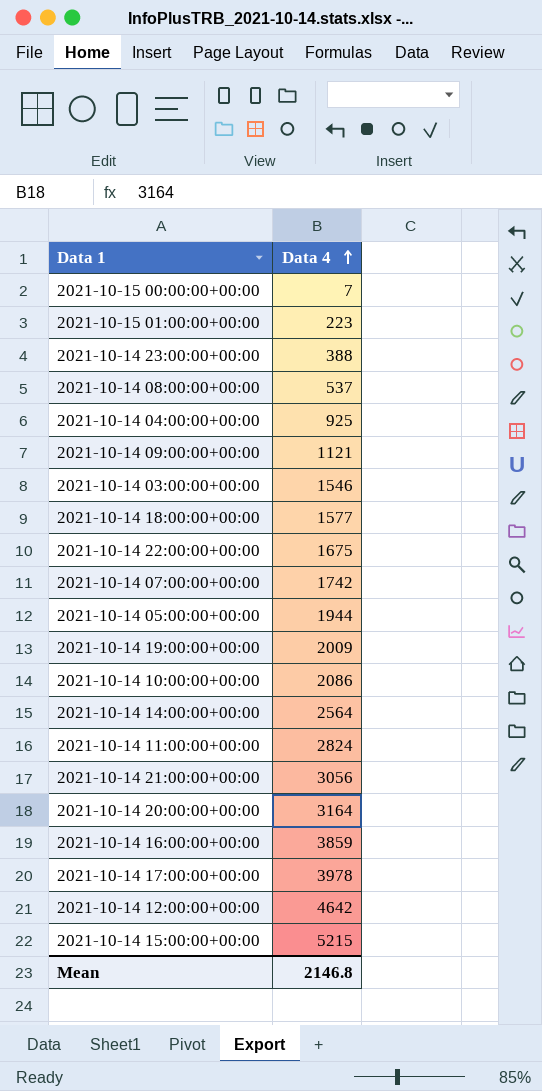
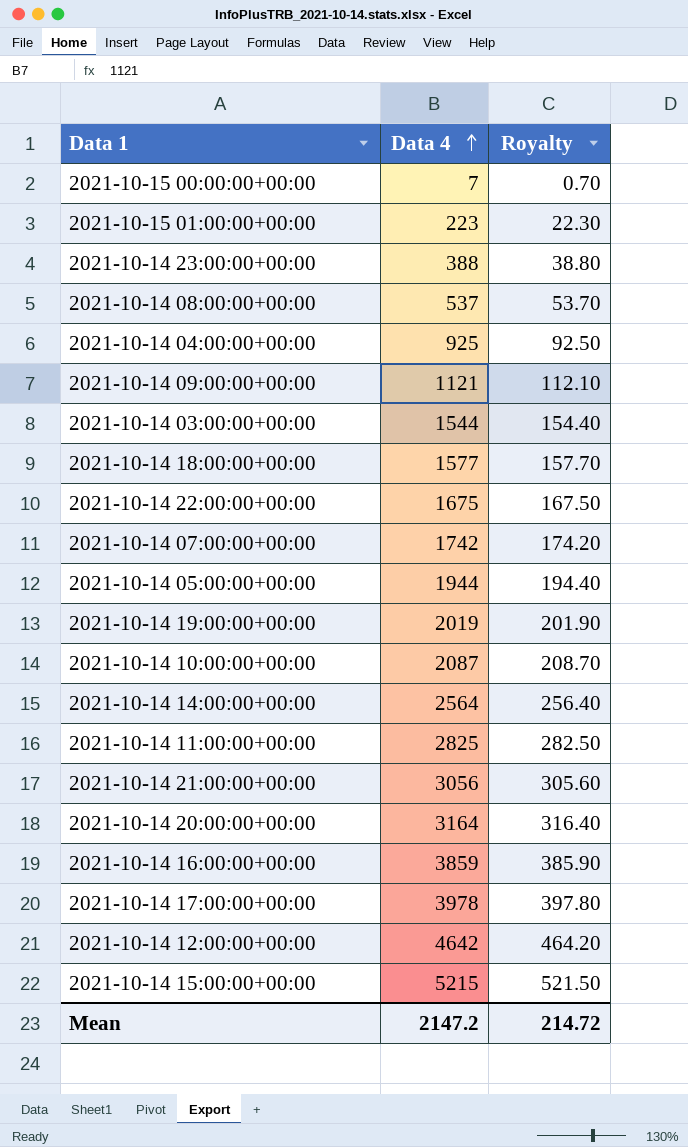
column Royalty | formula: none -> [Data 4] * 0.1
2021-10-14 03:00:00+00:00 | Data 4: 1546 -> 1544
2021-10-14 19:00:00+00:00 | Data 4: 2009 -> 2019
2021-10-14 10:00:00+00:00 | Data 4: 2086 -> 2087
2021-10-14 11:00:00+00:00 | Data 4: 2824 -> 2825
Mean | Data 4: 2146.8 -> 2147.2

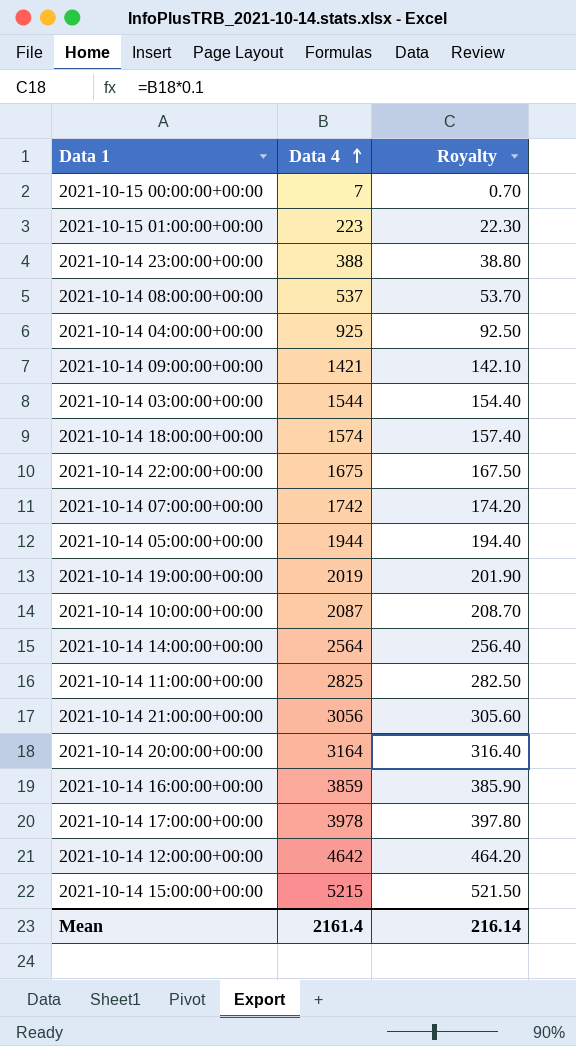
2021-10-14 09:00:00+00:00 | Data 4: 1121 -> 1421
2021-10-14 09:00:00+00:00 | Royalty: 112.10 -> 142.10
2021-10-14 18:00:00+00:00 | Data 4: 1577 -> 1574
2021-10-14 18:00:00+00:00 | Royalty: 157.70 -> 157.40
Mean | Data 4: 2147.2 -> 2161.4
Mean | Royalty: 214.72 -> 216.14

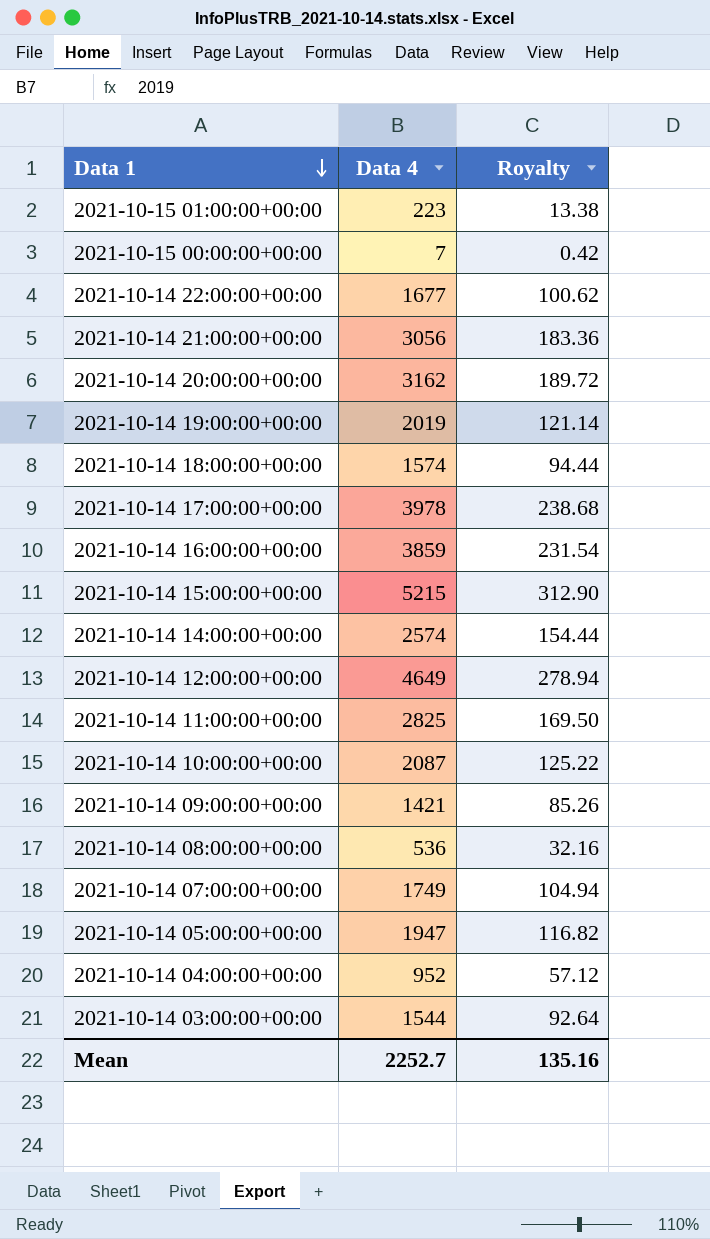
row order: Data 4 ascending -> Data 1 descending
column Royalty | formula: [Data 4] * 0.1 -> [Data 4] * 0.06
row 2021-10-14 23:00:00+00:00: 388 | 38.80 -> none
2021-10-14 22:00:00+00:00 | Data 4: 1675 -> 1677
2021-10-14 20:00:00+00:00 | Data 4: 3164 -> 3162
2021-10-14 14:00:00+00:00 | Data 4: 2564 -> 2574
2021-10-14 12:00:00+00:00 | Data 4: 4642 -> 4649
2021-10-14 08:00:00+00:00 | Data 4: 537 -> 536
2021-10-14 07:00:00+00:00 | Data 4: 1742 -> 1749
2021-10-14 05:00:00+00:00 | Data 4: 1944 -> 1947
2021-10-14 04:00:00+00:00 | Data 4: 925 -> 952
Mean | Data 4: 2161.4 -> 2252.7
Mean | Royalty: 216.14 -> 135.16

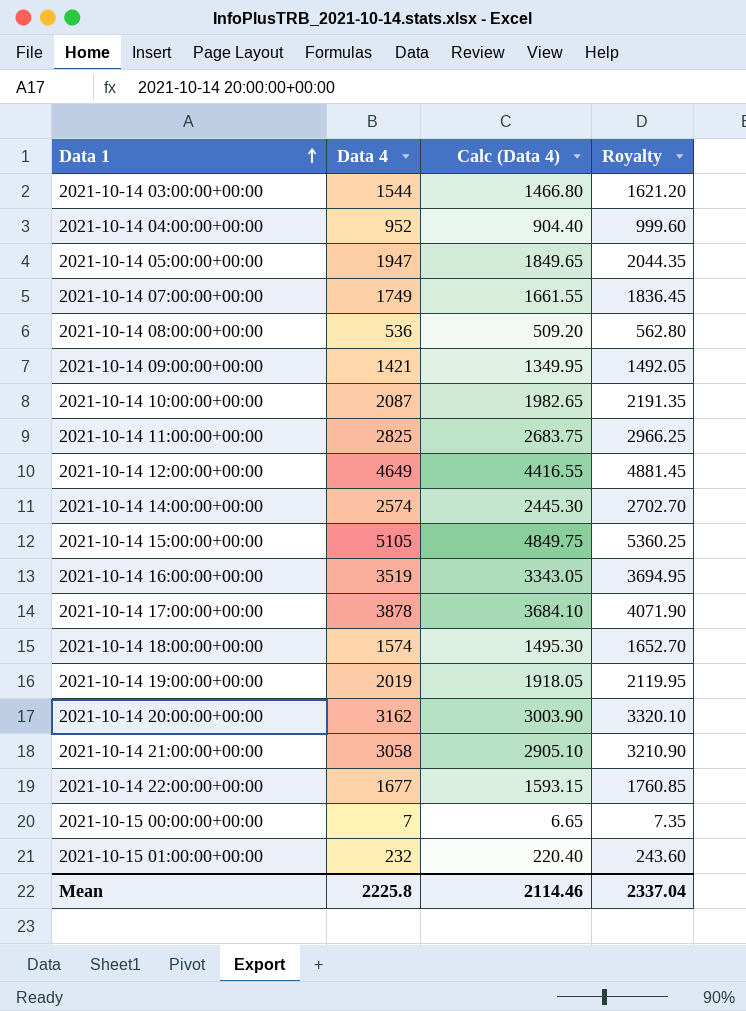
row order: Data 1 descending -> Data 1 ascending
column Calc (Data 4) | formula: none -> [Data 4] * 0.95
column Royalty | formula: [Data 4] * 0.06 -> [Data 4] * 1.05
2021-10-14 15:00:00+00:00 | Data 4: 5215 -> 5105
2021-10-14 16:00:00+00:00 | Data 4: 3859 -> 3519
2021-10-14 17:00:00+00:00 | Data 4: 3978 -> 3878
2021-10-14 21:00:00+00:00 | Data 4: 3056 -> 3058
2021-10-15 01:00:00+00:00 | Data 4: 223 -> 232
Mean | Data 4: 2252.7 -> 2225.8
Mean | Royalty: 135.16 -> 2337.04

